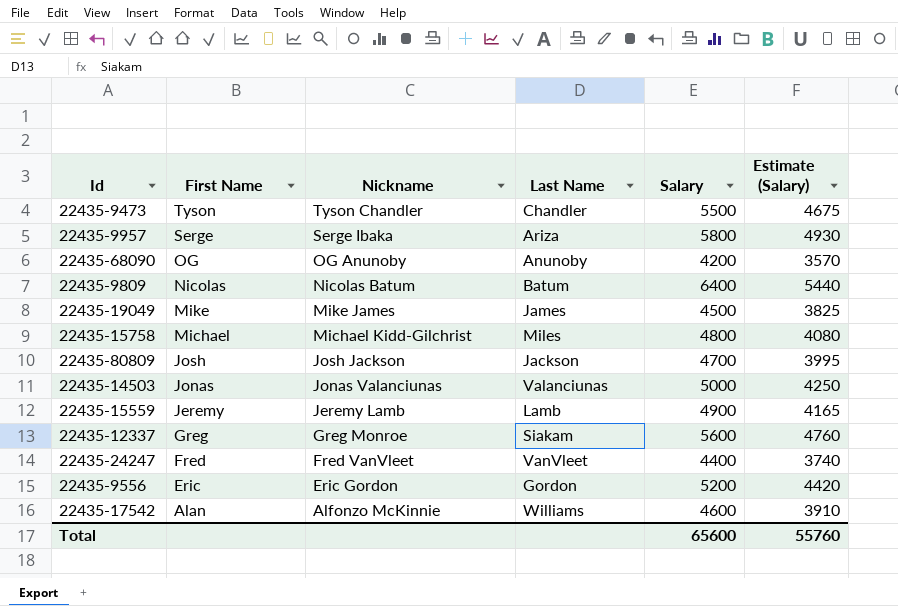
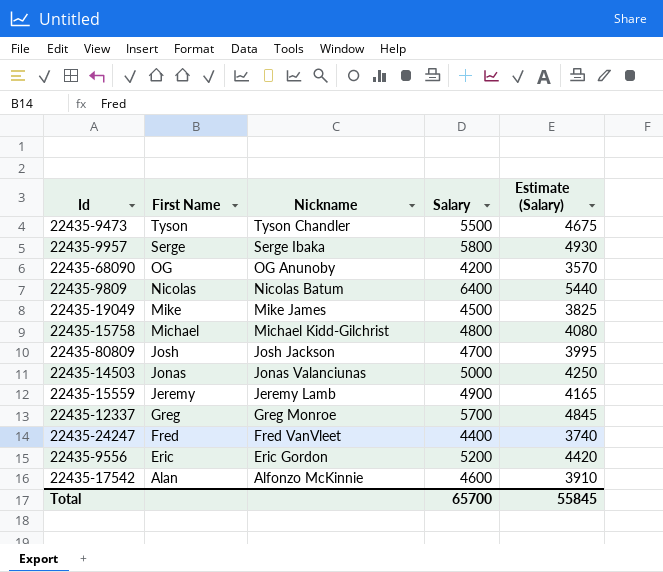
column Last Name | position: 4 -> none
22435-12337 | Salary: 5600 -> 5700
22435-12337 | Estimate (Salary): 4760 -> 4845
Total | Salary: 65600 -> 65700
Total | Estimate (Salary): 55760 -> 55845

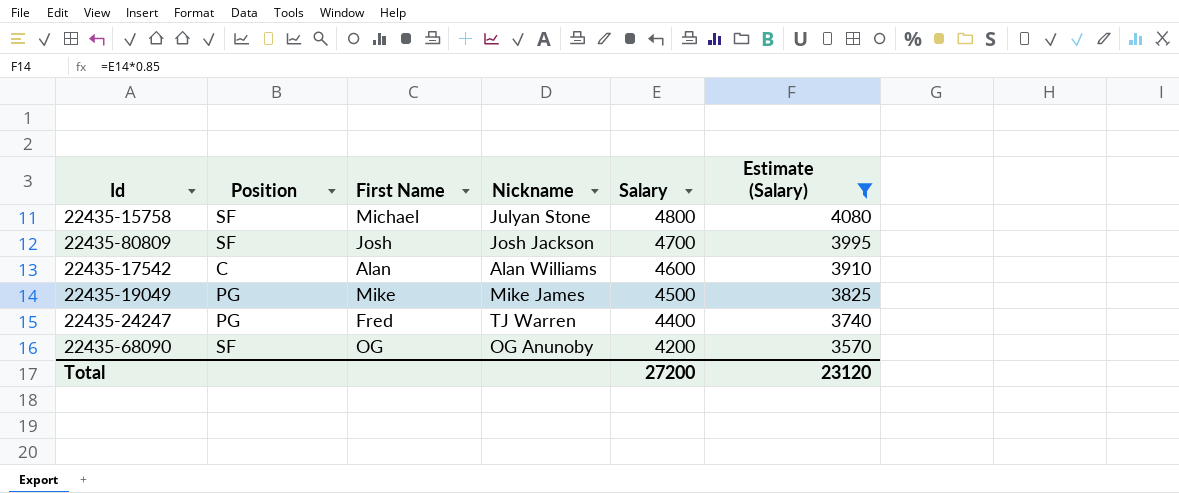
filter: none -> Estimate (Salary) <= 4080
row order: First Name descending -> Salary descending
column Position | position: none -> 2
22435-15758 | Nickname: Michael Kidd-Gilchrist -> Julyan Stone
22435-17542 | Nickname: Alfonzo McKinnie -> Alan Williams
22435-24247 | Nickname: Fred VanVleet -> TJ Warren
Total | Salary: 65700 -> 27200
Total | Estimate (Salary): 55845 -> 23120

